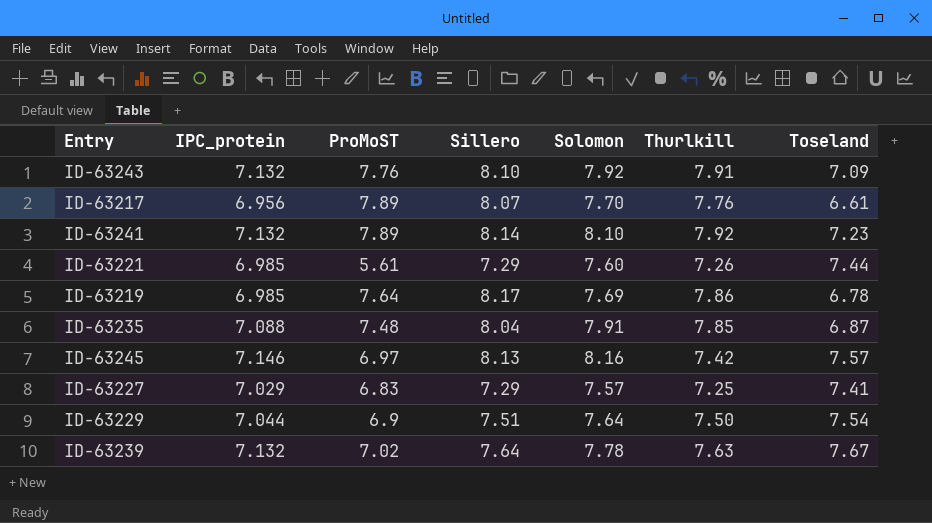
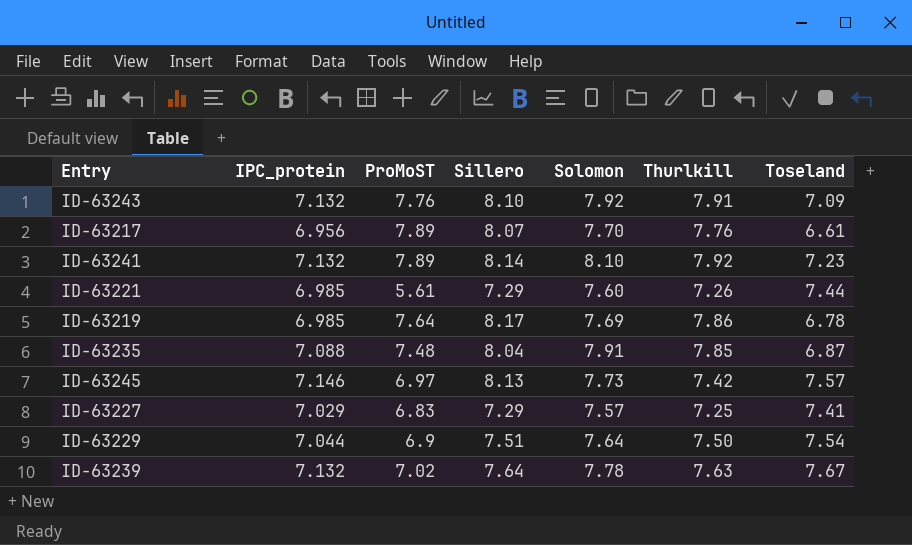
ID-63245 | Solomon: 8.16 -> 7.73

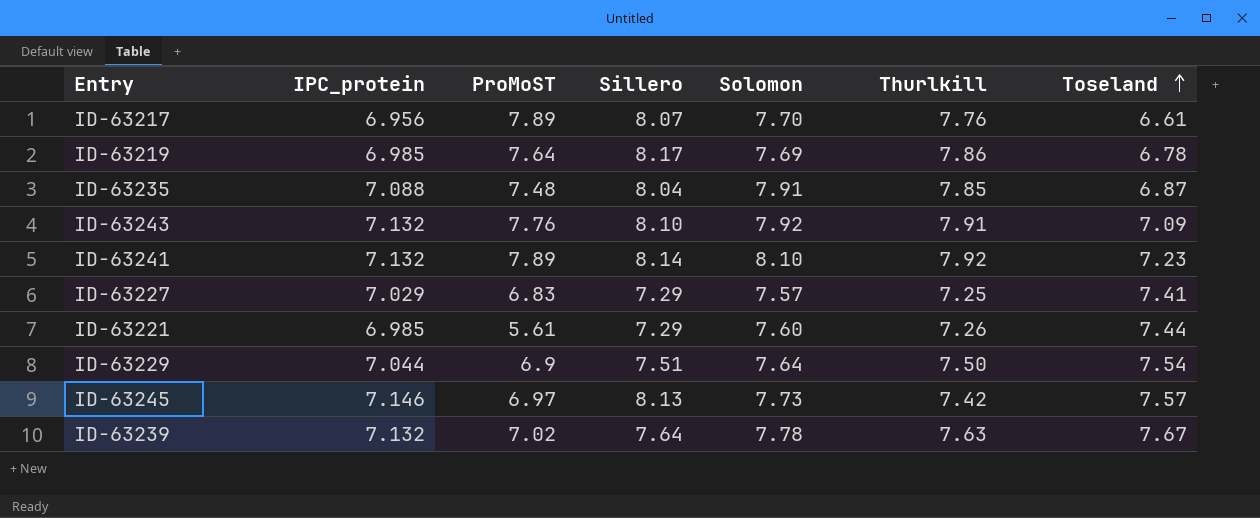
row order: none -> Toseland ascending

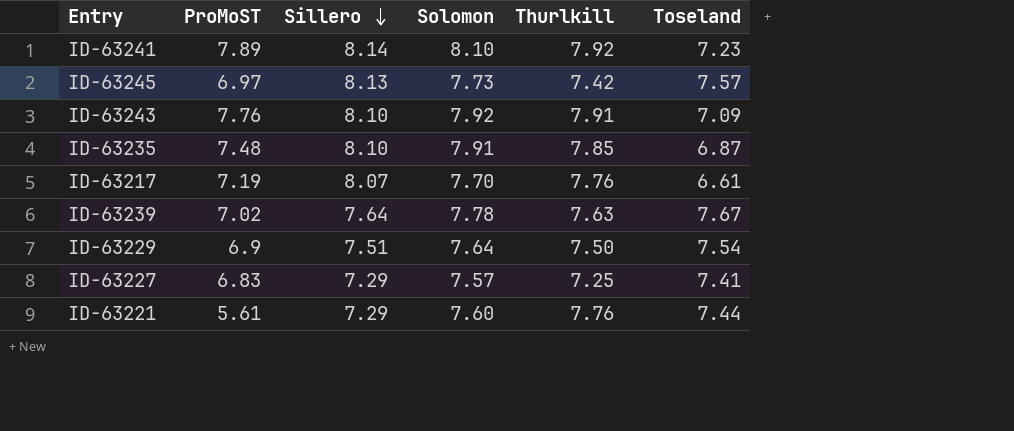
row order: Toseland ascending -> Sillero descending
column IPC_protein | position: 2 -> none
row ID-63219: 6.985 | 7.64 | 8.17 | 7.69 | 7.86 | 6.78 -> none
ID-63235 | Sillero: 8.04 -> 8.10
ID-63217 | ProMoST: 7.89 -> 7.19
ID-63221 | Thurlkill: 7.26 -> 7.76

